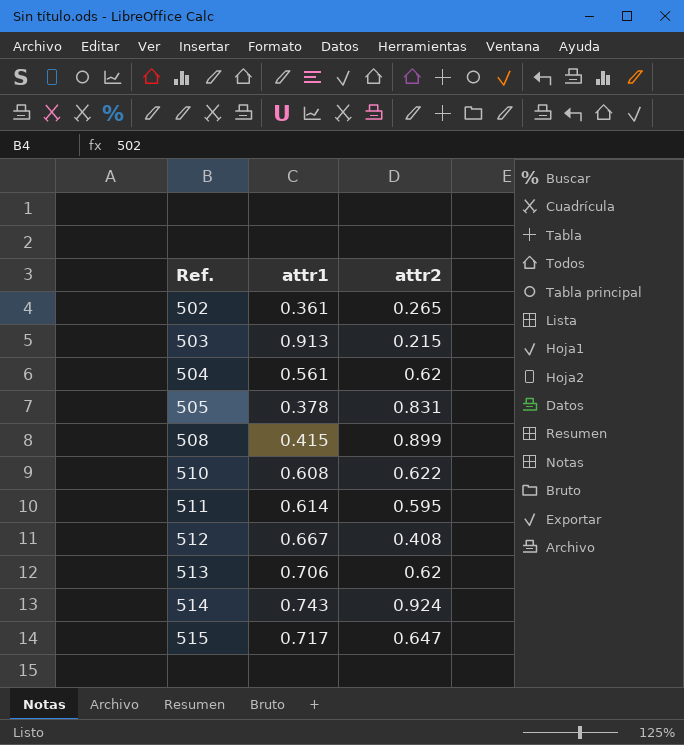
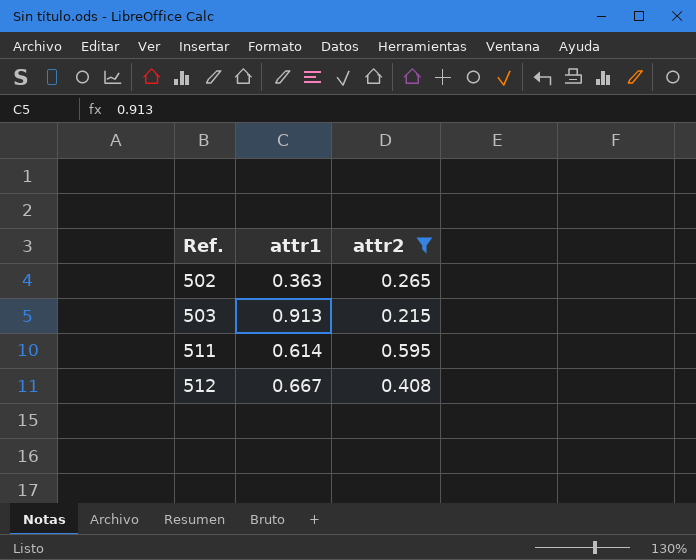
filter: none -> attr2 <= 0.595
502 | attr1: 0.361 -> 0.363

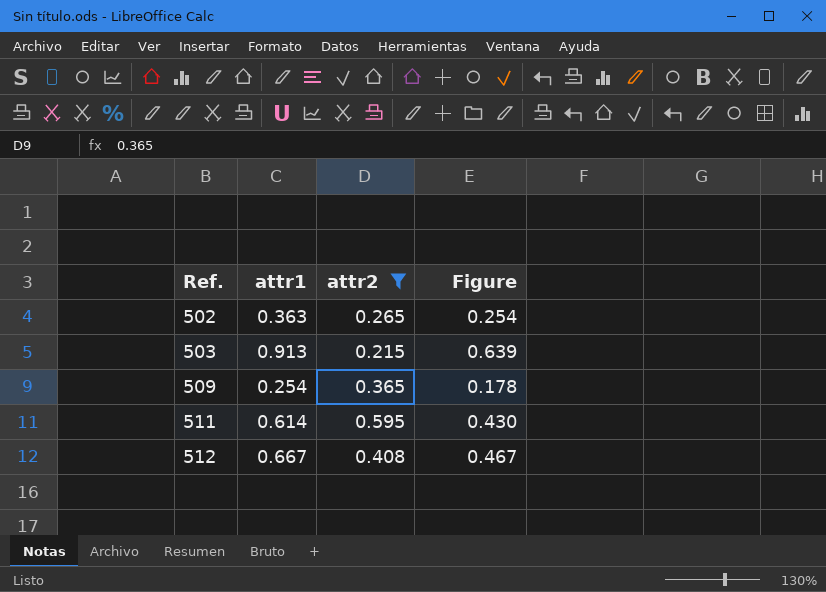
column Figure | formula: none -> [attr1] * 0.7
row 509: none -> 0.254 | 0.365 | 0.178

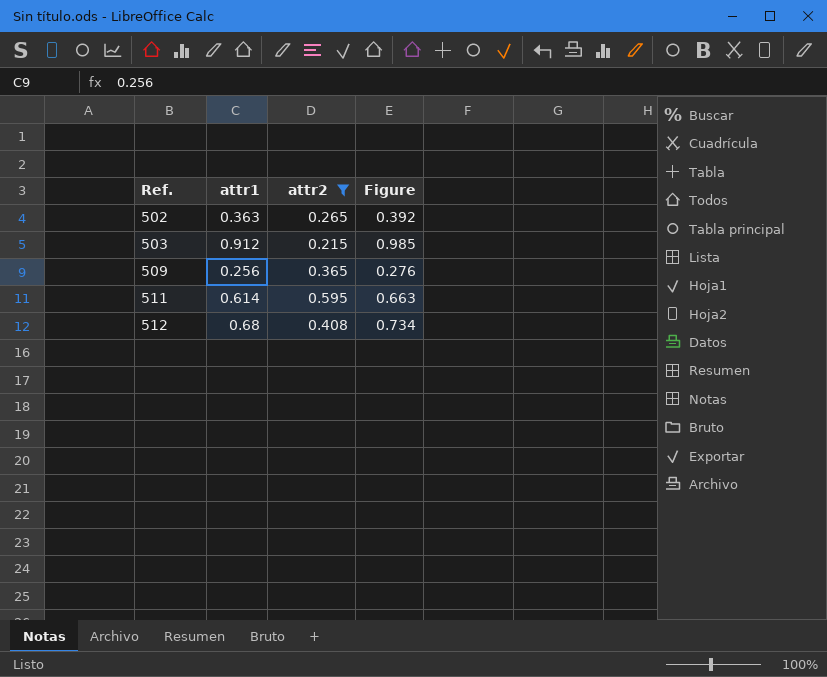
column Figure | formula: [attr1] * 0.7 -> [attr1] * 1.08
503 | attr1: 0.913 -> 0.912
509 | attr1: 0.254 -> 0.256
512 | attr1: 0.667 -> 0.68

